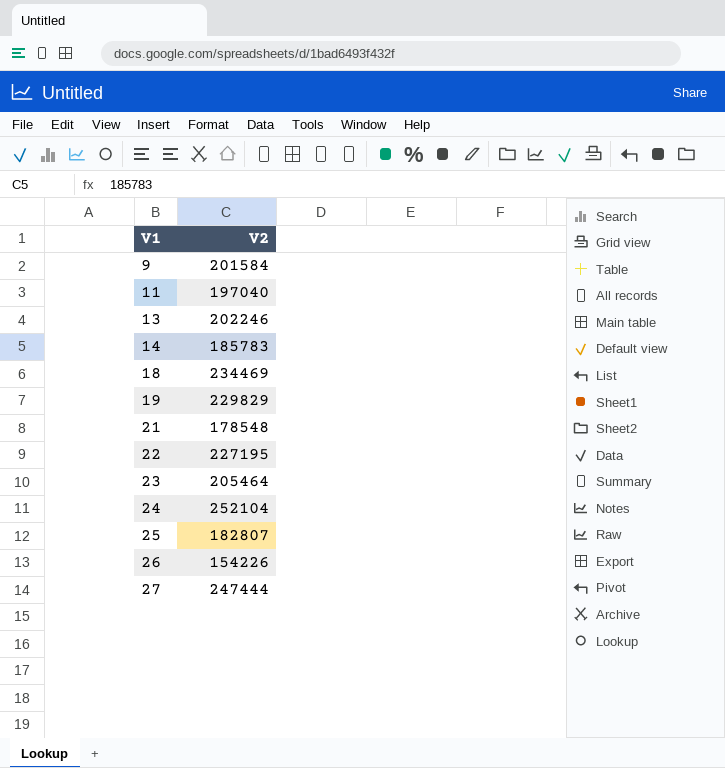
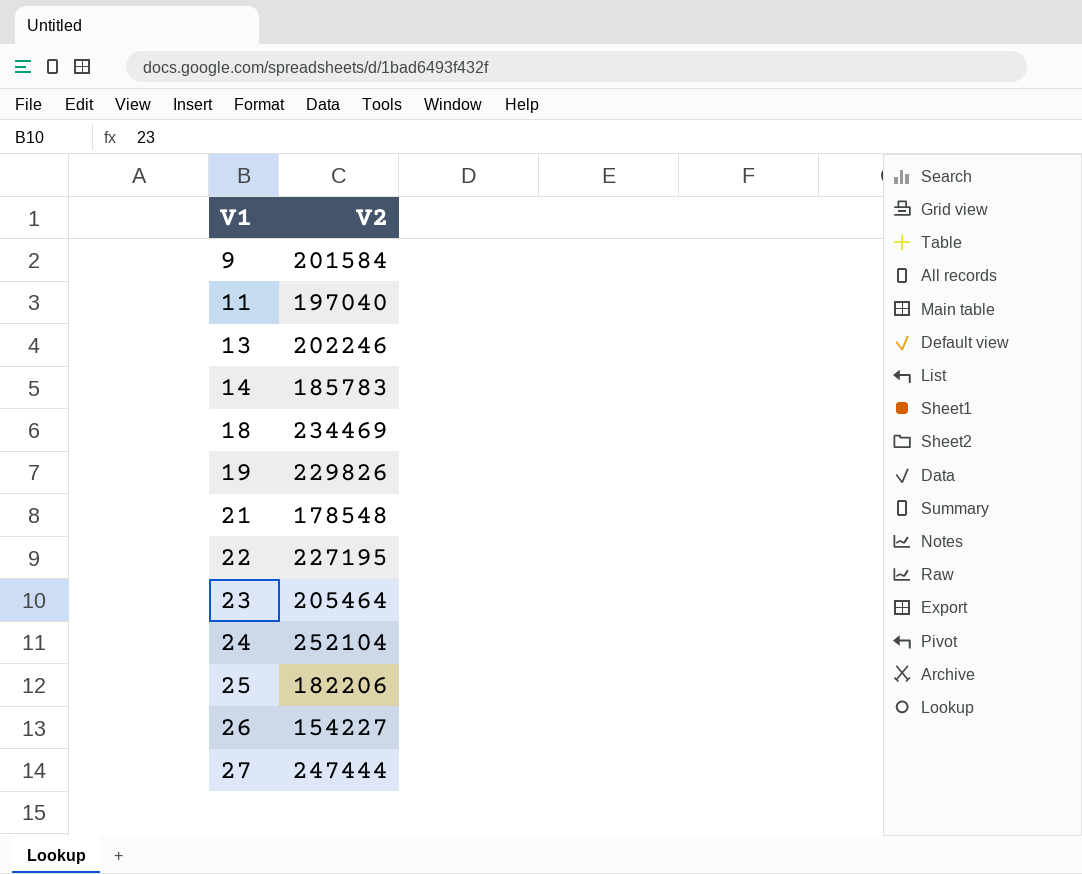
19 | V2: 229829 -> 229826
25 | V2: 182807 -> 182206
26 | V2: 154226 -> 154227

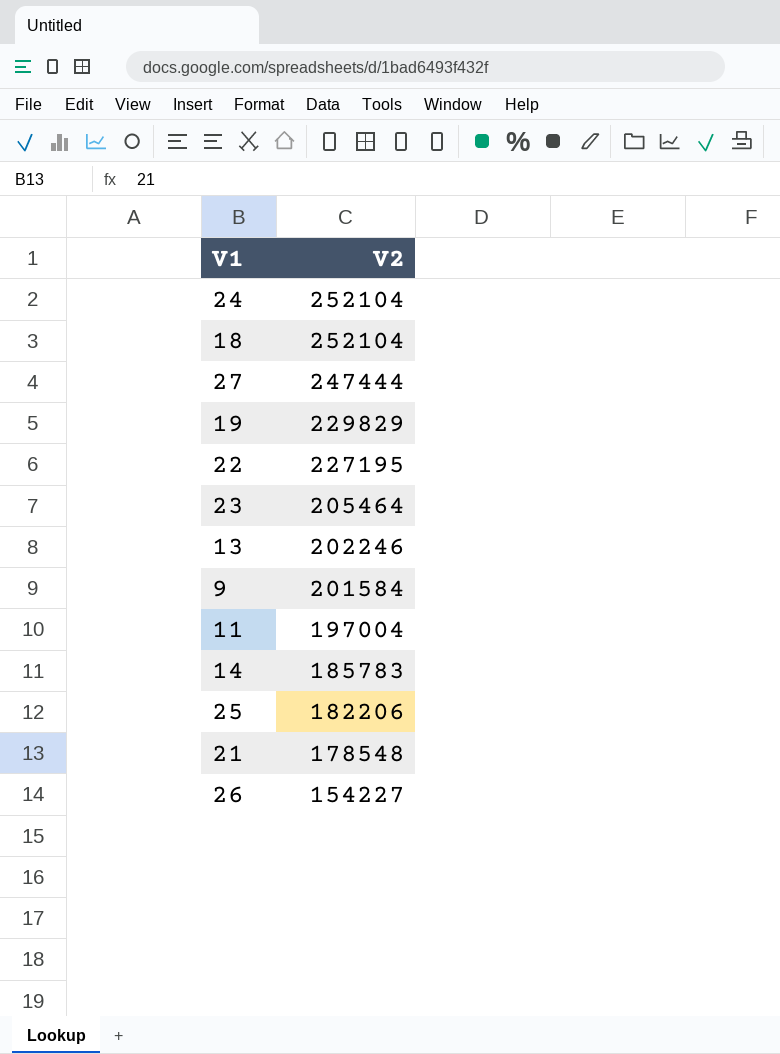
row order: V1 ascending -> V2 descending
18 | V2: 234469 -> 252104
19 | V2: 229826 -> 229829
11 | V2: 197040 -> 197004

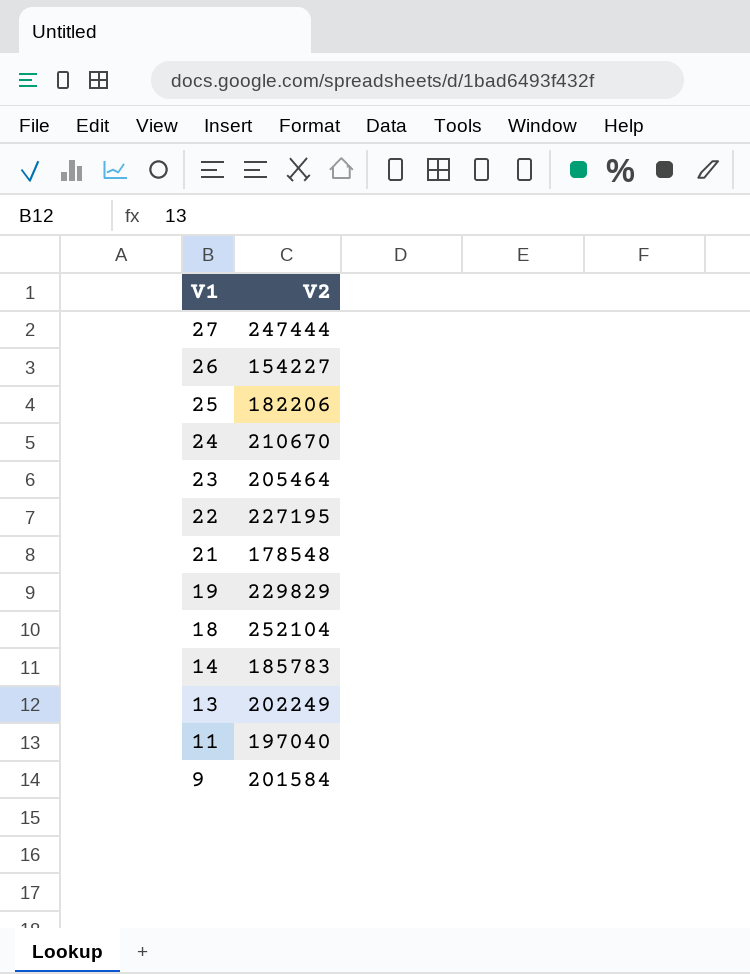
row order: V2 descending -> V1 descending
24 | V2: 252104 -> 210670
13 | V2: 202246 -> 202249
11 | V2: 197004 -> 197040

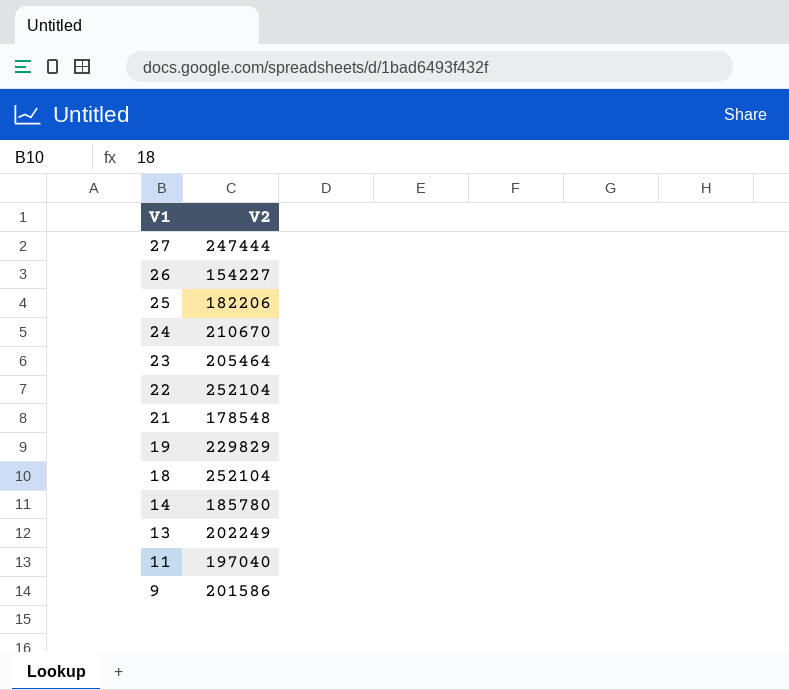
22 | V2: 227195 -> 252104
14 | V2: 185783 -> 185780
9 | V2: 201584 -> 201586

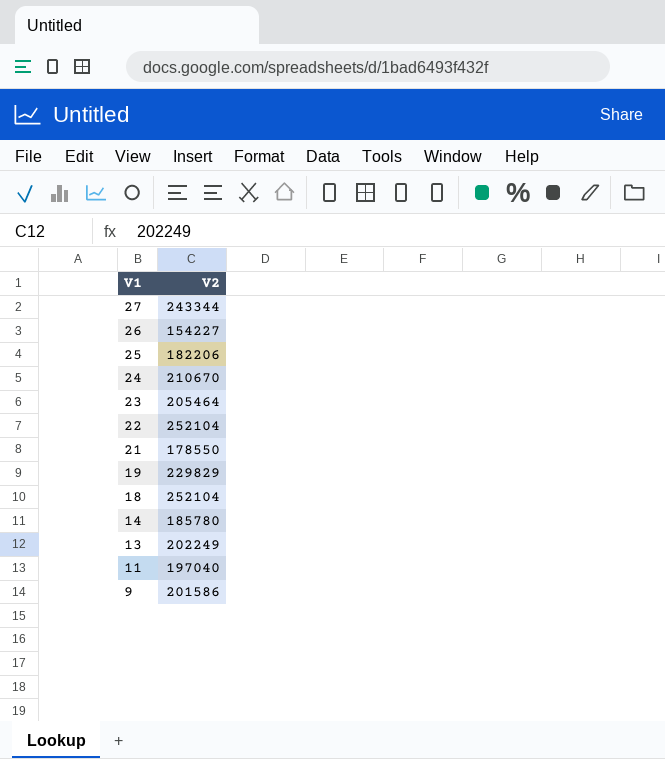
27 | V2: 247444 -> 243344
21 | V2: 178548 -> 178550

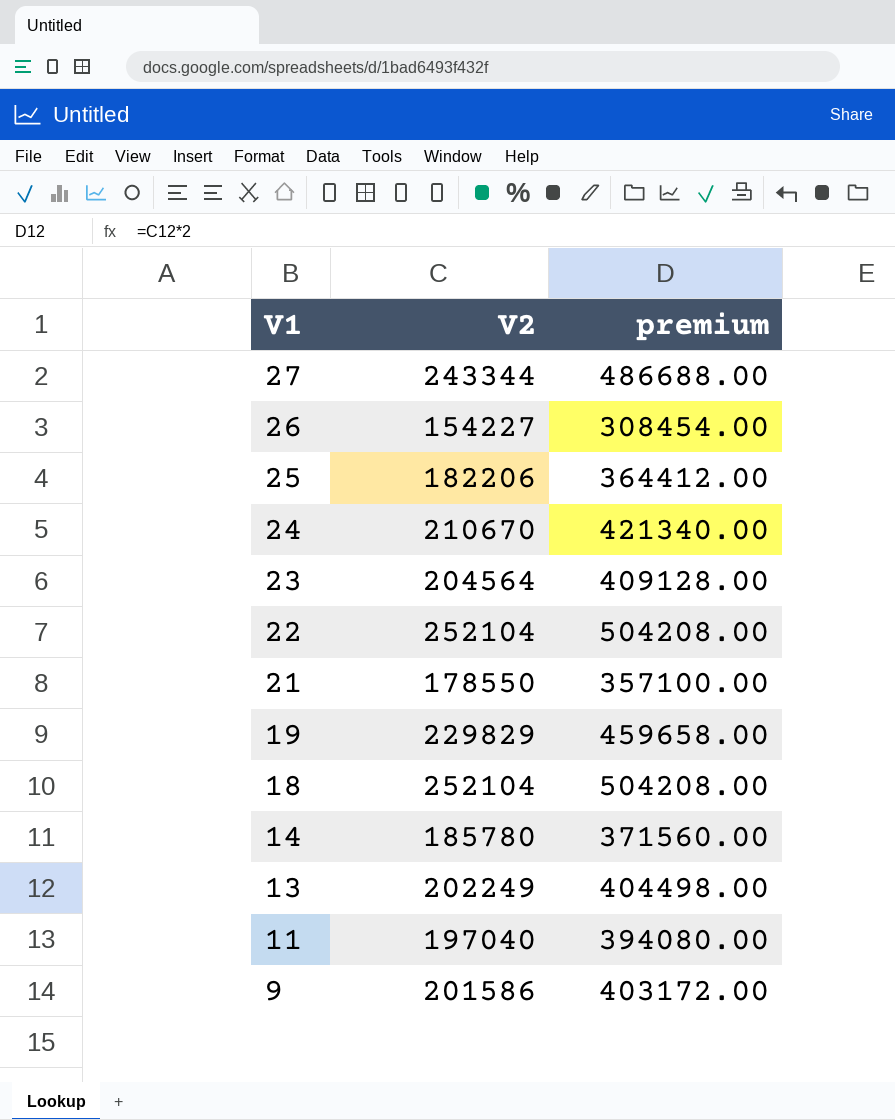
column premium | formula: none -> [V2] * 2
23 | V2: 205464 -> 204564

